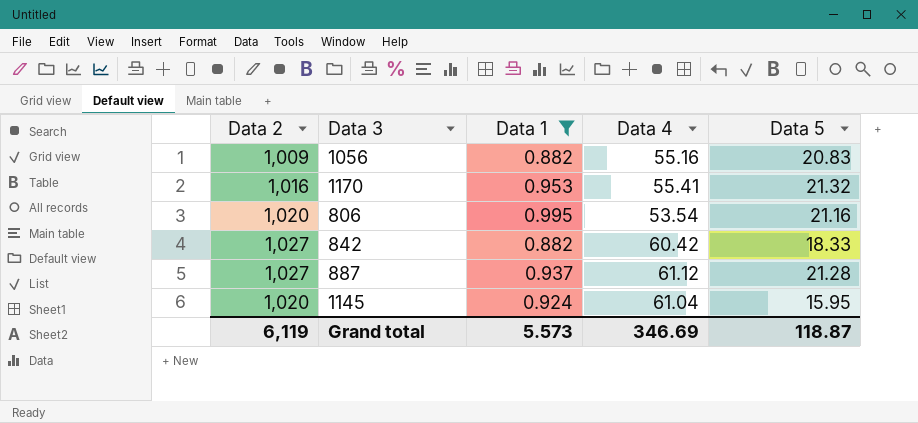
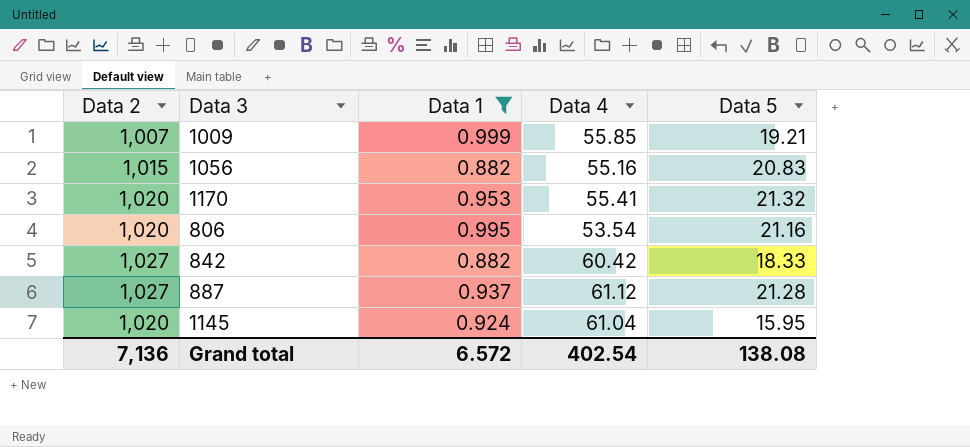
row 1009: none -> 1,007 | 0.999 | 55.85 | 19.21
1056 | Data 2: 1,009 -> 1,015
1170 | Data 2: 1,016 -> 1,020
Grand total | Data 2: 6,119 -> 7,136
Grand total | Data 1: 5.573 -> 6.572
Grand total | Data 4: 346.69 -> 402.54
Grand total | Data 5: 118.87 -> 138.08

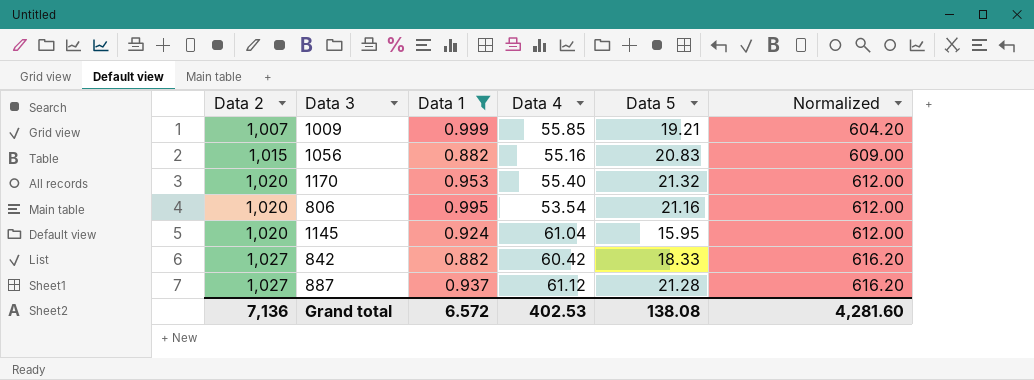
row order: none -> Data 2 ascending
column Normalized | formula: none -> [Data 2] * 0.6
1170 | Data 4: 55.41 -> 55.40
Grand total | Data 4: 402.54 -> 402.53

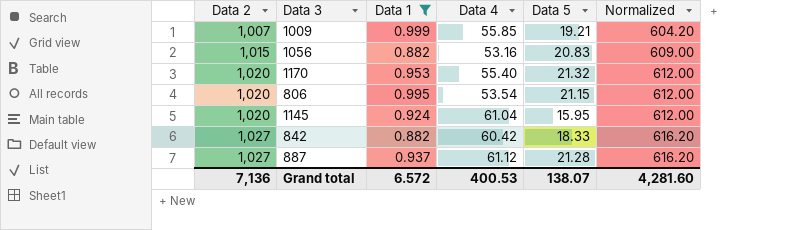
1056 | Data 4: 55.16 -> 53.16
806 | Data 5: 21.16 -> 21.15
Grand total | Data 4: 402.53 -> 400.53
Grand total | Data 5: 138.08 -> 138.07

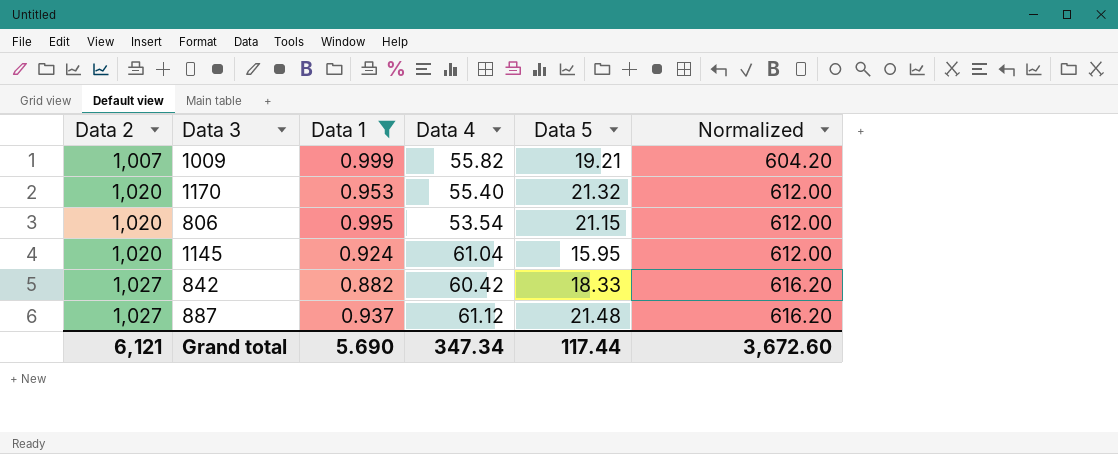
row 1056: 1,015 | 0.882 | 53.16 | 20.83 | 609.00 -> none
1009 | Data 4: 55.85 -> 55.82
887 | Data 5: 21.28 -> 21.48
Grand total | Data 2: 7,136 -> 6,121
Grand total | Data 1: 6.572 -> 5.690
Grand total | Data 4: 400.53 -> 347.34
Grand total | Data 5: 138.07 -> 117.44
Grand total | Normalized: 4,281.60 -> 3,672.60

